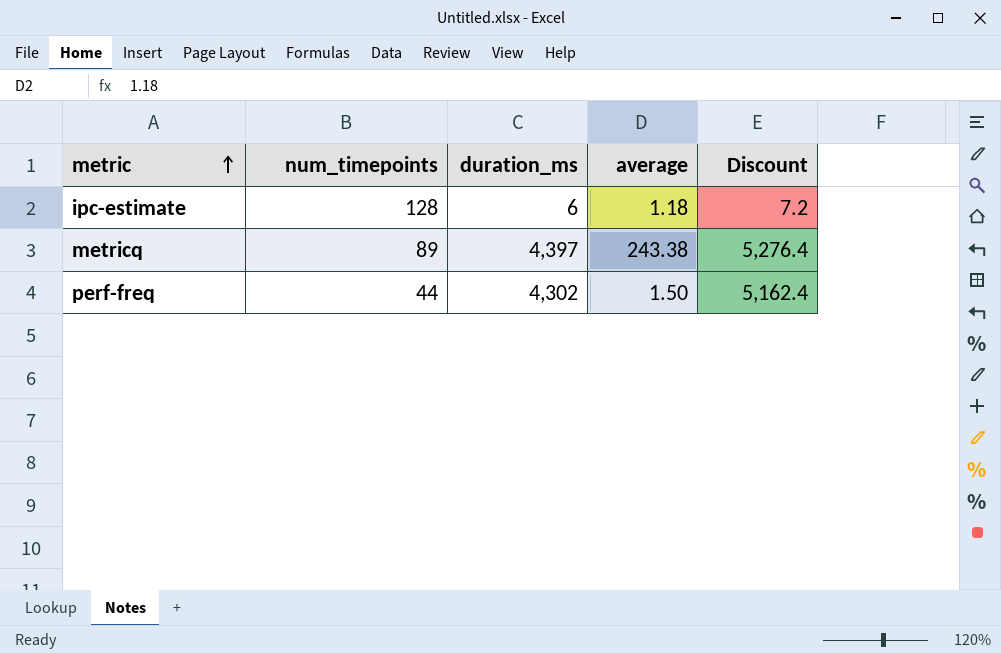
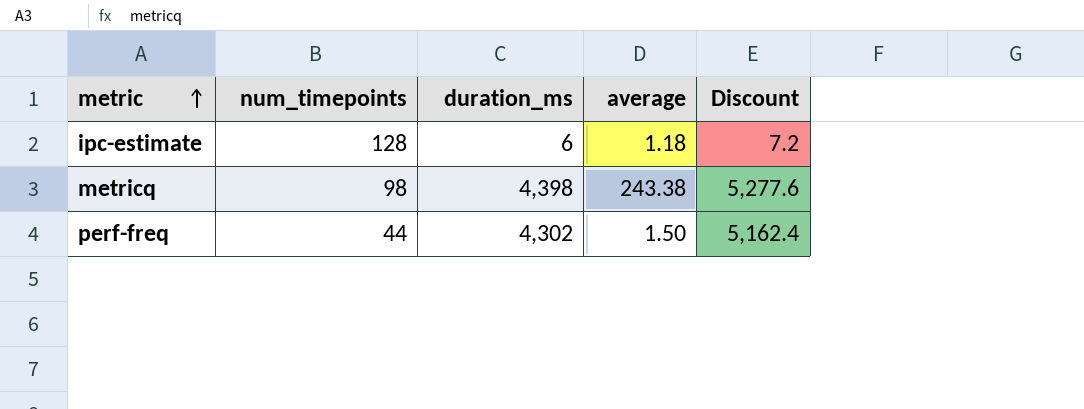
metricq | num_timepoints: 89 -> 98
metricq | duration_ms: 4,397 -> 4,398
metricq | Discount: 5,276.4 -> 5,277.6

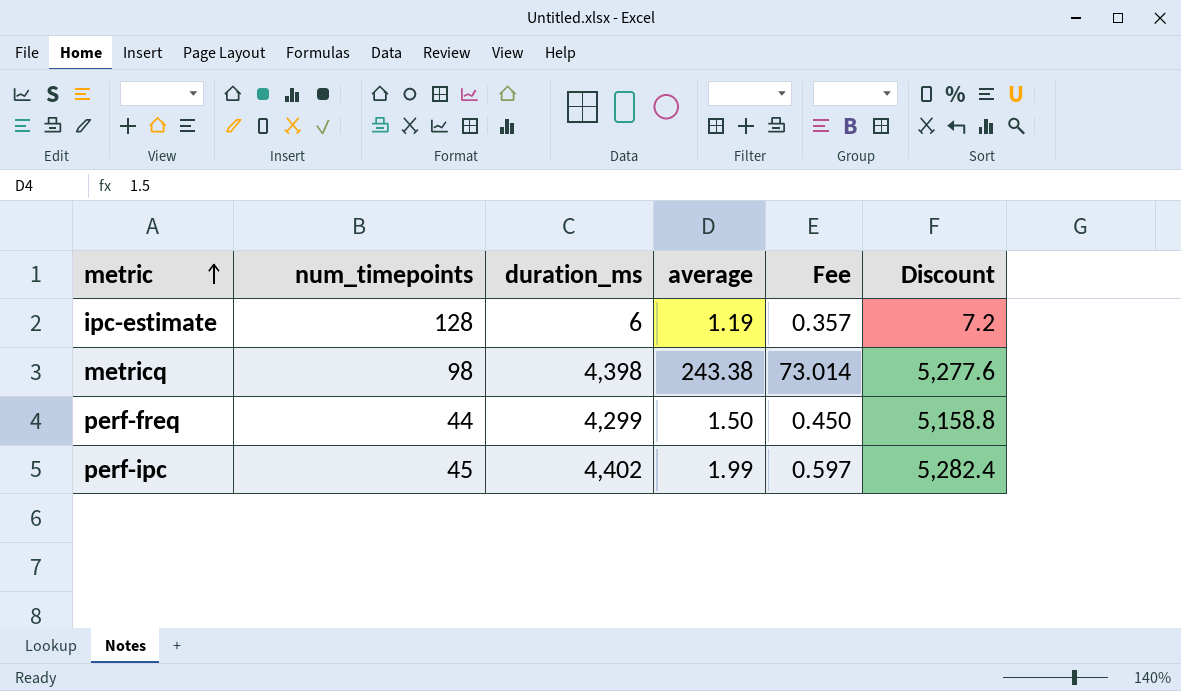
column Fee | formula: none -> [average] * 0.3
ipc-estimate | average: 1.18 -> 1.19
perf-freq | duration_ms: 4,302 -> 4,299
perf-freq | Discount: 5,162.4 -> 5,158.8
row perf-ipc: none -> 45 | 4,402 | 1.99 | 0.597 | 5,282.4

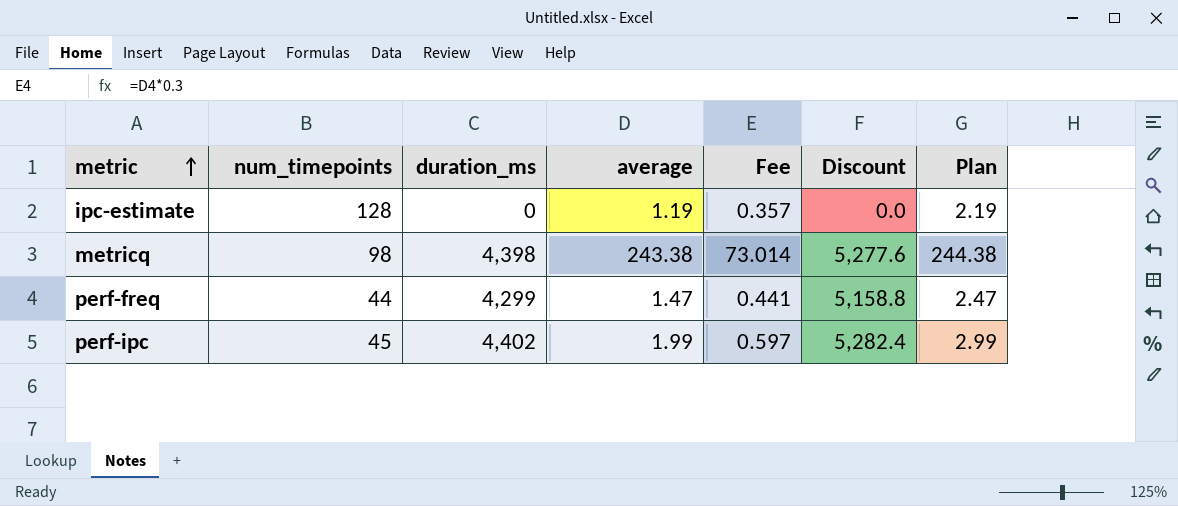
column Plan | formula: none -> [average] + 1
ipc-estimate | duration_ms: 6 -> 0
ipc-estimate | Discount: 7.2 -> 0.0
perf-freq | average: 1.50 -> 1.47
perf-freq | Fee: 0.450 -> 0.441

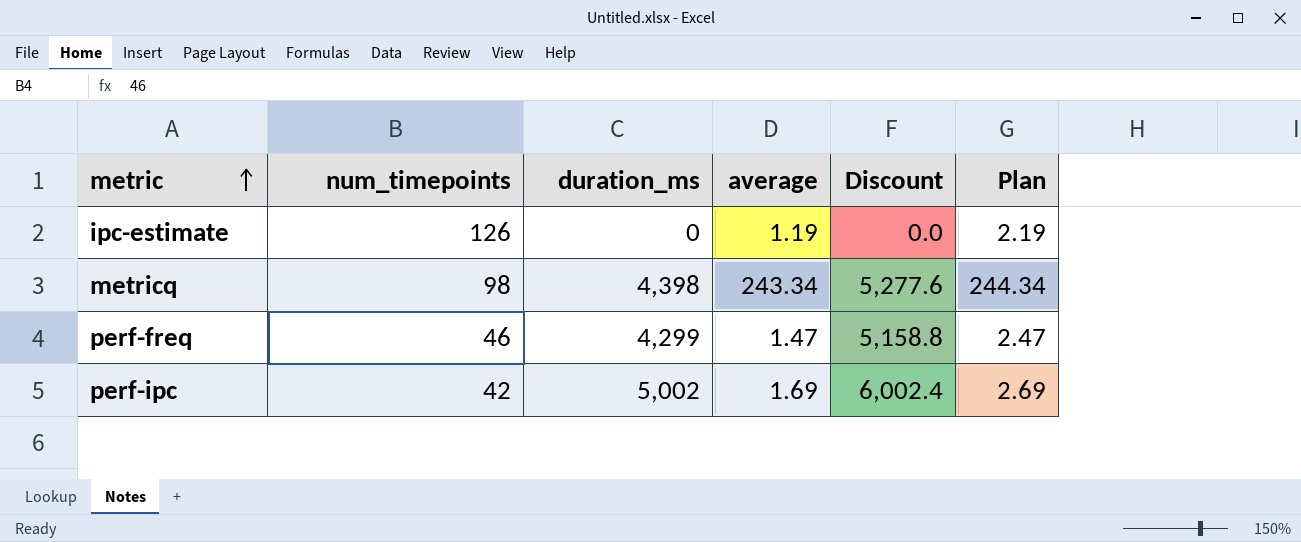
column Fee | formula: [average] * 0.3 -> none
ipc-estimate | num_timepoints: 128 -> 126
metricq | average: 243.38 -> 243.34
metricq | Plan: 244.38 -> 244.34
perf-freq | num_timepoints: 44 -> 46
perf-ipc | num_timepoints: 45 -> 42
perf-ipc | duration_ms: 4,402 -> 5,002
perf-ipc | average: 1.99 -> 1.69
perf-ipc | Discount: 5,282.4 -> 6,002.4
perf-ipc | Plan: 2.99 -> 2.69

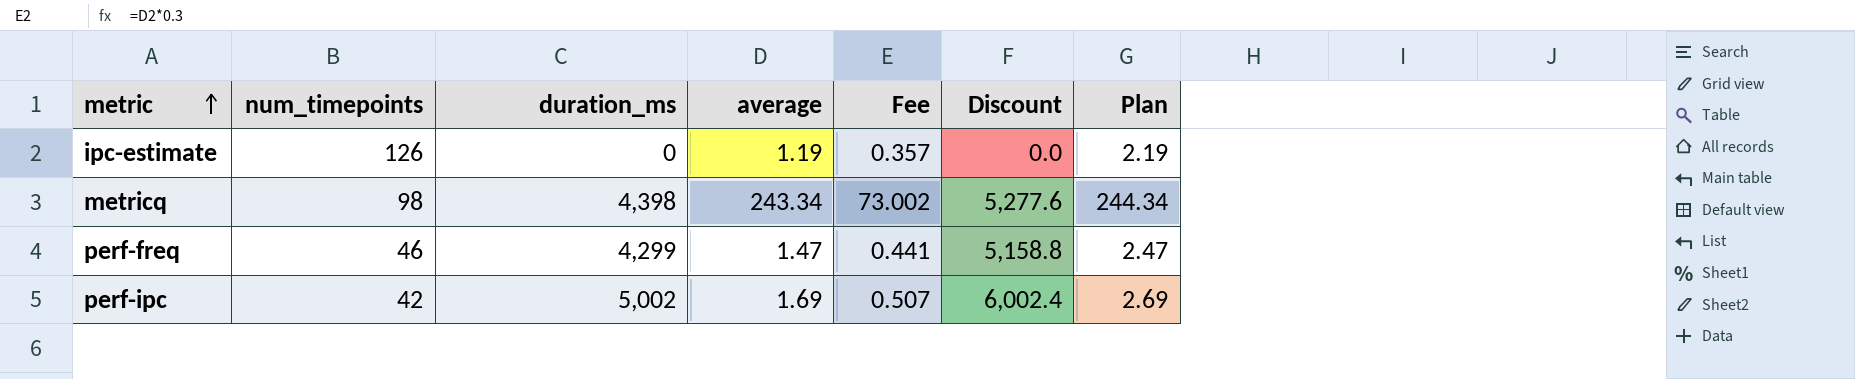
column Fee | formula: none -> [average] * 0.3

